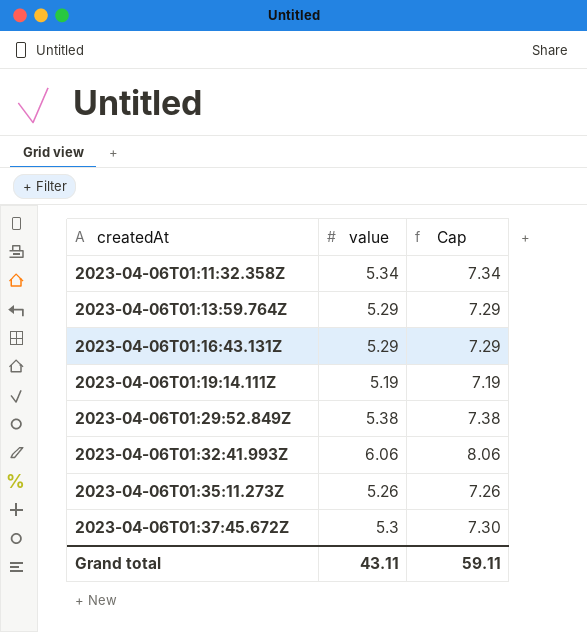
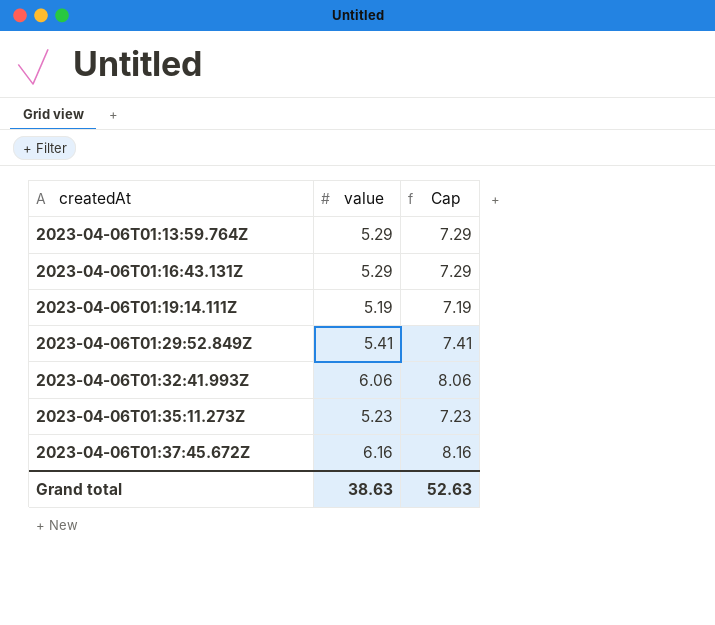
row 2023-04-06T01:11:32.358Z: 5.34 | 7.34 -> none
2023-04-06T01:29:52.849Z | value: 5.38 -> 5.41
2023-04-06T01:29:52.849Z | Cap: 7.38 -> 7.41
2023-04-06T01:35:11.273Z | value: 5.26 -> 5.23
2023-04-06T01:35:11.273Z | Cap: 7.26 -> 7.23
2023-04-06T01:37:45.672Z | value: 5.3 -> 6.16
2023-04-06T01:37:45.672Z | Cap: 7.30 -> 8.16
Grand total | value: 43.11 -> 38.63
Grand total | Cap: 59.11 -> 52.63

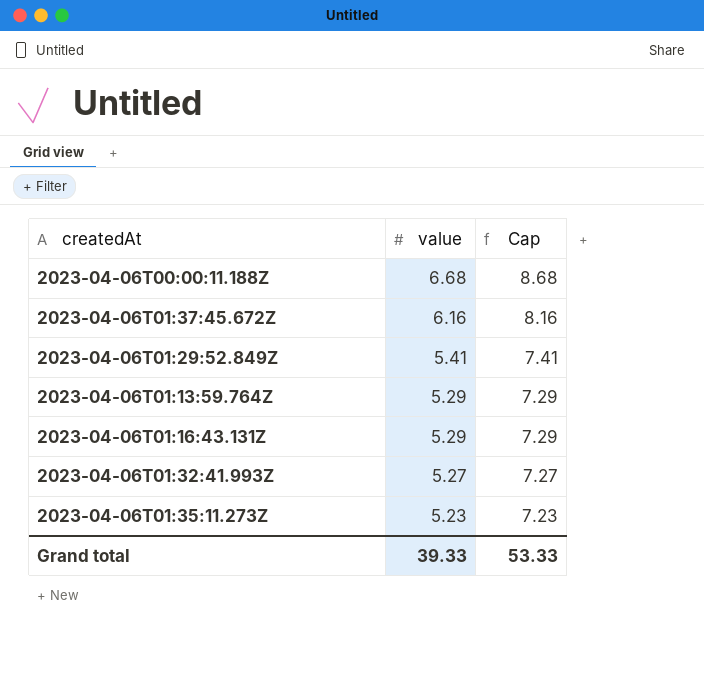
row order: createdAt ascending -> value descending
row 2023-04-06T01:19:14.111Z: 5.19 | 7.19 -> none
row 2023-04-06T00:00:11.188Z: none -> 6.68 | 8.68
2023-04-06T01:32:41.993Z | value: 6.06 -> 5.27
2023-04-06T01:32:41.993Z | Cap: 8.06 -> 7.27
Grand total | value: 38.63 -> 39.33
Grand total | Cap: 52.63 -> 53.33

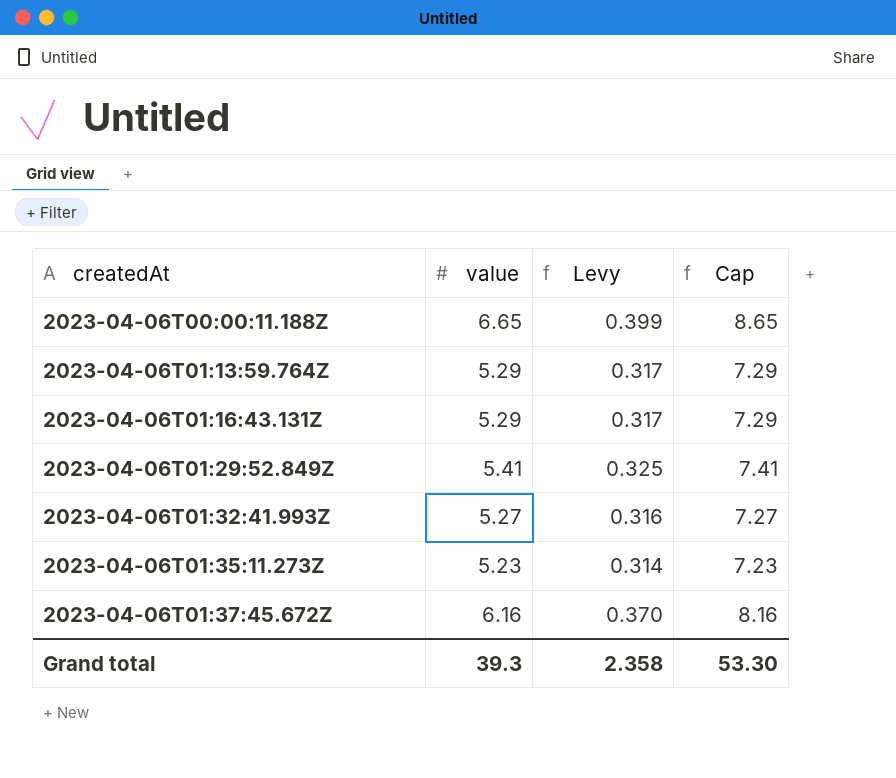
row order: value descending -> createdAt ascending
column Levy | formula: none -> [value] * 0.06
2023-04-06T00:00:11.188Z | value: 6.68 -> 6.65
2023-04-06T00:00:11.188Z | Cap: 8.68 -> 8.65
Grand total | value: 39.33 -> 39.3
Grand total | Cap: 53.33 -> 53.30

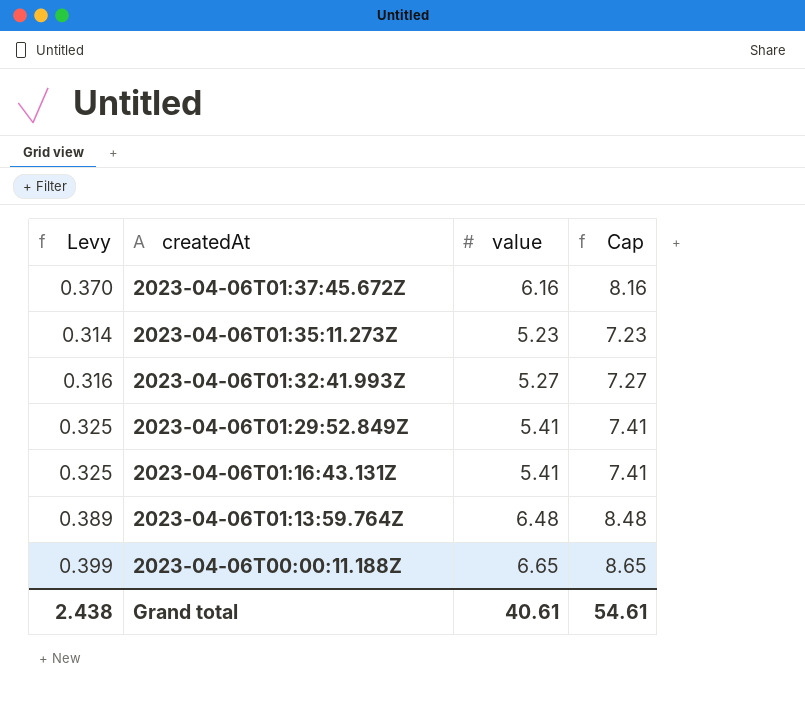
row order: createdAt ascending -> createdAt descending
column Levy | position: 3 -> 1
2023-04-06T01:16:43.131Z | Levy: 0.317 -> 0.325
2023-04-06T01:16:43.131Z | value: 5.29 -> 5.41
2023-04-06T01:16:43.131Z | Cap: 7.29 -> 7.41
2023-04-06T01:13:59.764Z | Levy: 0.317 -> 0.389
2023-04-06T01:13:59.764Z | value: 5.29 -> 6.48
2023-04-06T01:13:59.764Z | Cap: 7.29 -> 8.48
Grand total | Levy: 2.358 -> 2.438
Grand total | value: 39.3 -> 40.61
Grand total | Cap: 53.30 -> 54.61

